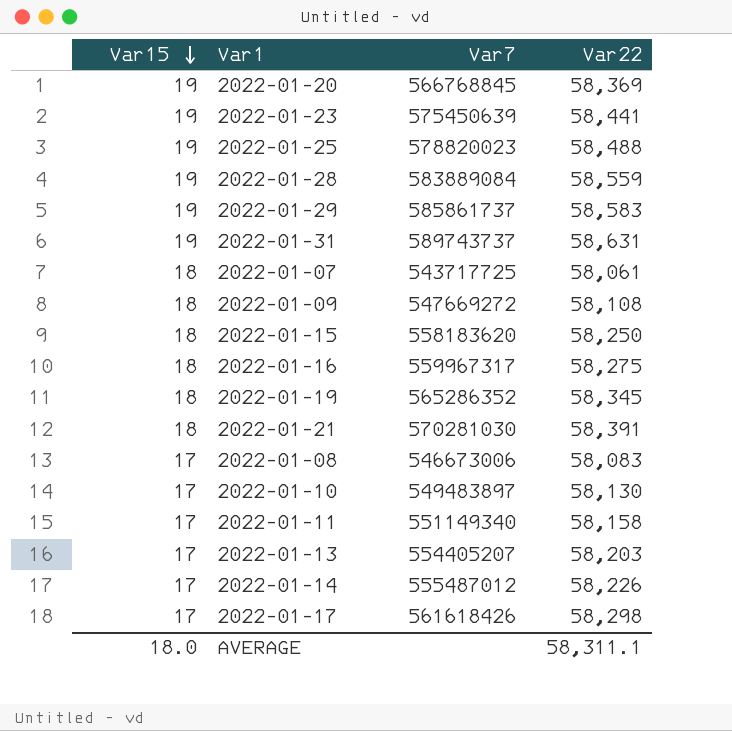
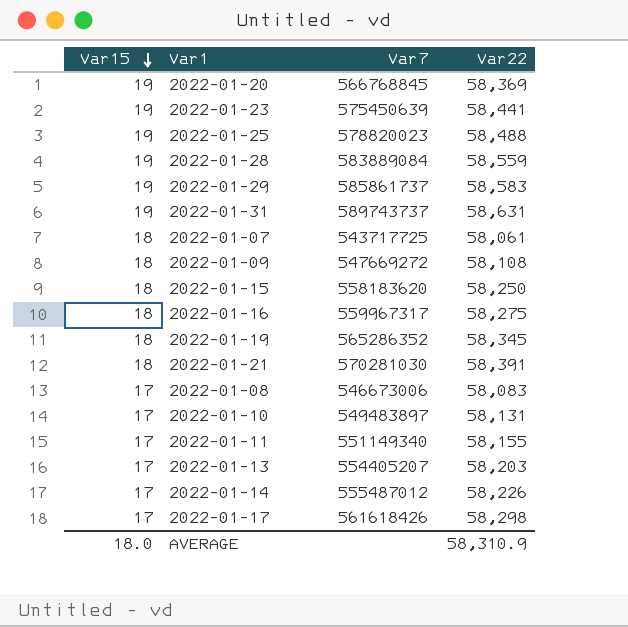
2022-01-10 | Var22: 58,130 -> 58,131
2022-01-11 | Var22: 58,158 -> 58,155
AVERAGE | Var22: 58,311.1 -> 58,310.9

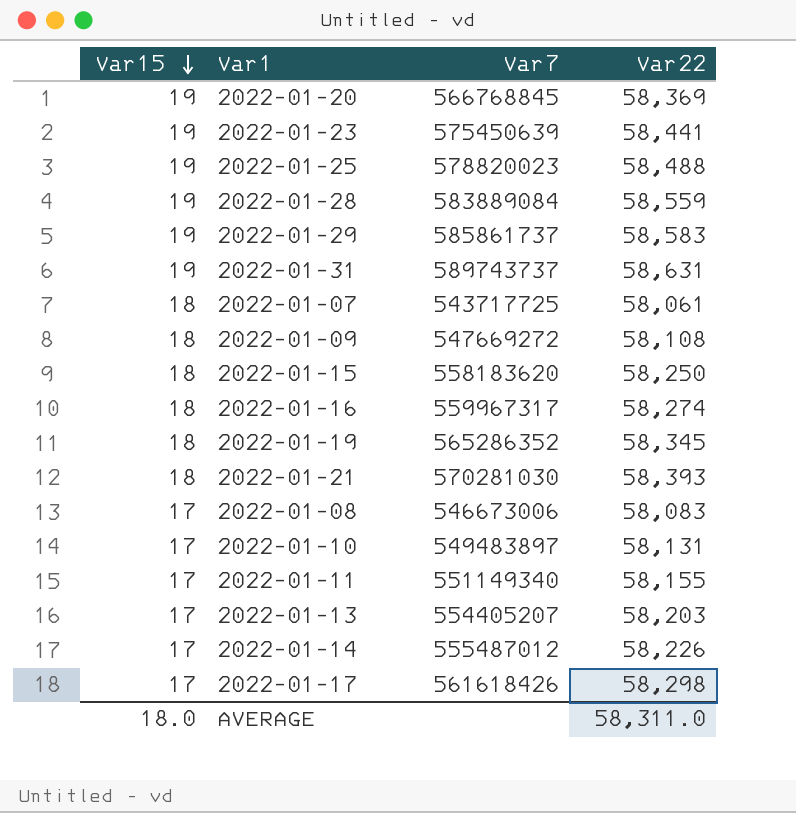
2022-01-16 | Var22: 58,275 -> 58,274
2022-01-21 | Var22: 58,391 -> 58,393
AVERAGE | Var22: 58,310.9 -> 58,311.0

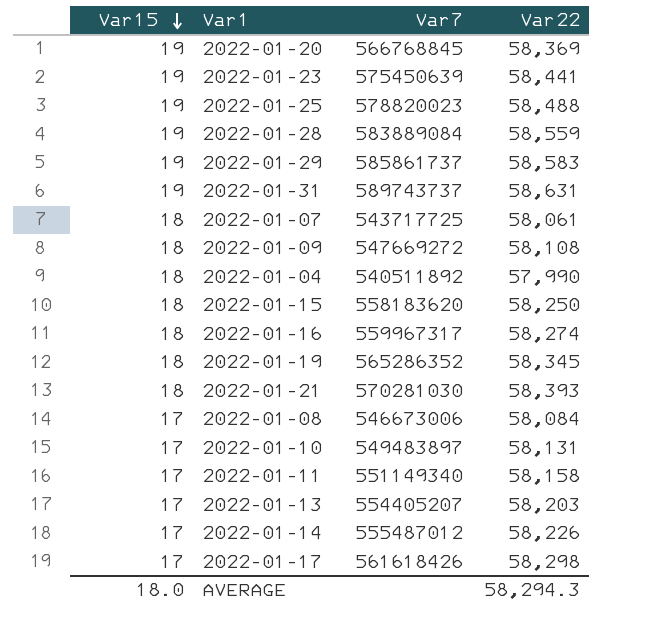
row 2022-01-04: none -> 18 | 540511892 | 57,990
2022-01-08 | Var22: 58,083 -> 58,084
2022-01-11 | Var22: 58,155 -> 58,158
AVERAGE | Var22: 58,311.0 -> 58,294.3

